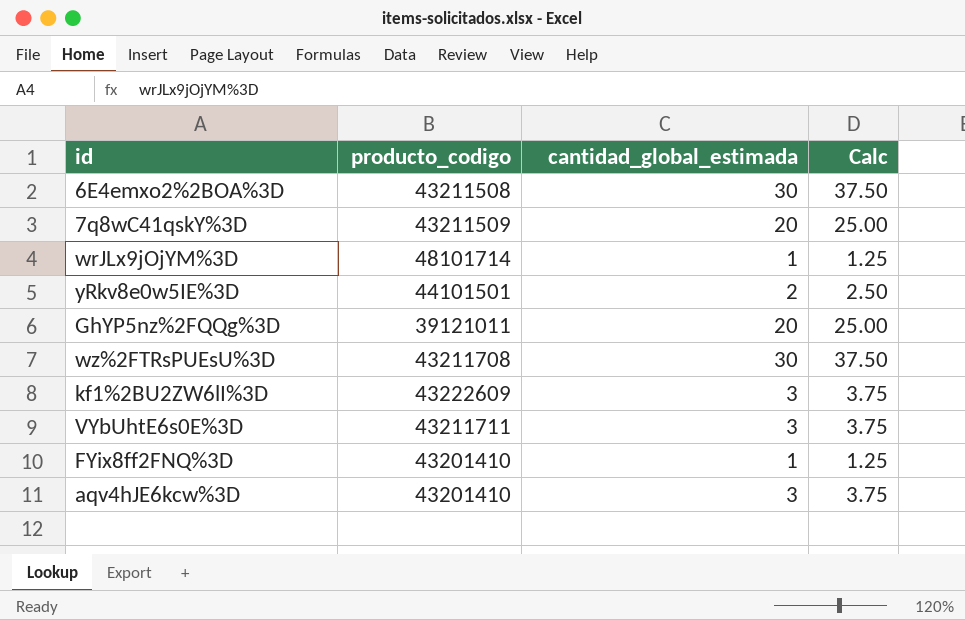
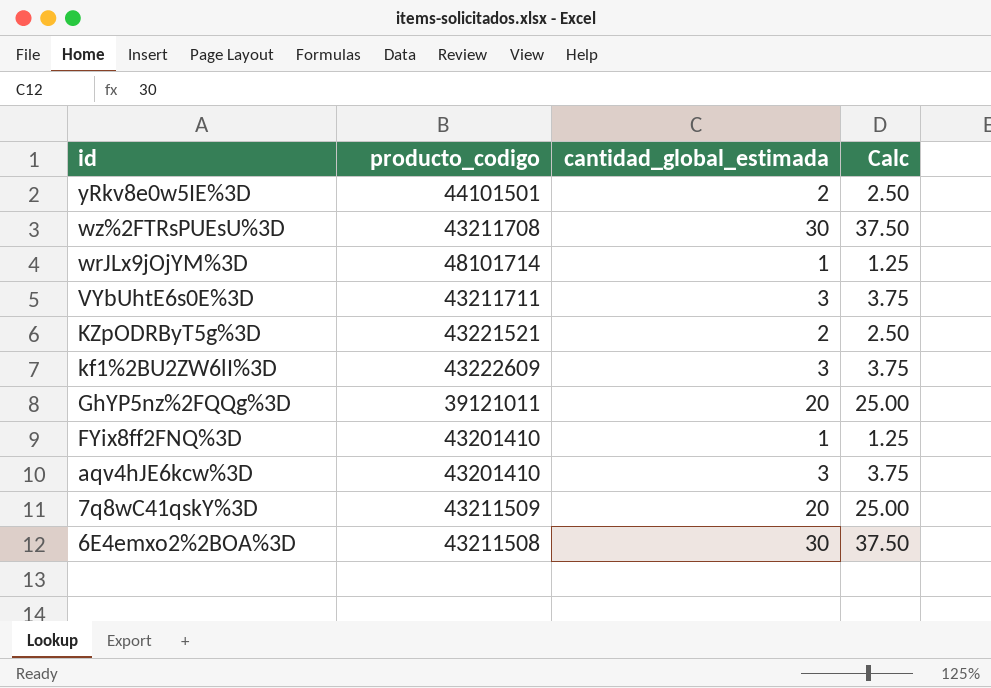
row order: none -> id descending
row KZpODRByT5g%3D: none -> 43221521 | 2 | 2.50

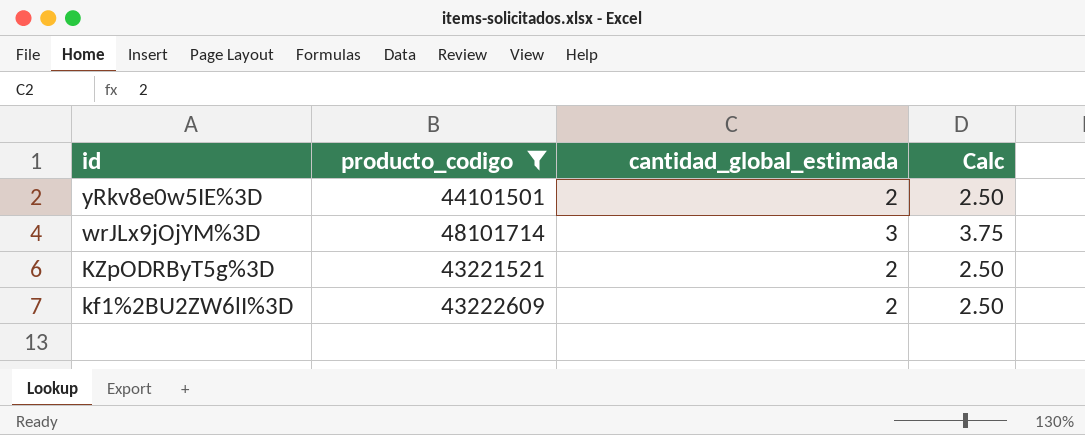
filter: none -> producto_codigo >= 43221521
wrJLx9jOjYM%3D | cantidad_global_estimada: 1 -> 3
wrJLx9jOjYM%3D | Calc: 1.25 -> 3.75
kf1%2BU2ZW6lI%3D | cantidad_global_estimada: 3 -> 2
kf1%2BU2ZW6lI%3D | Calc: 3.75 -> 2.50

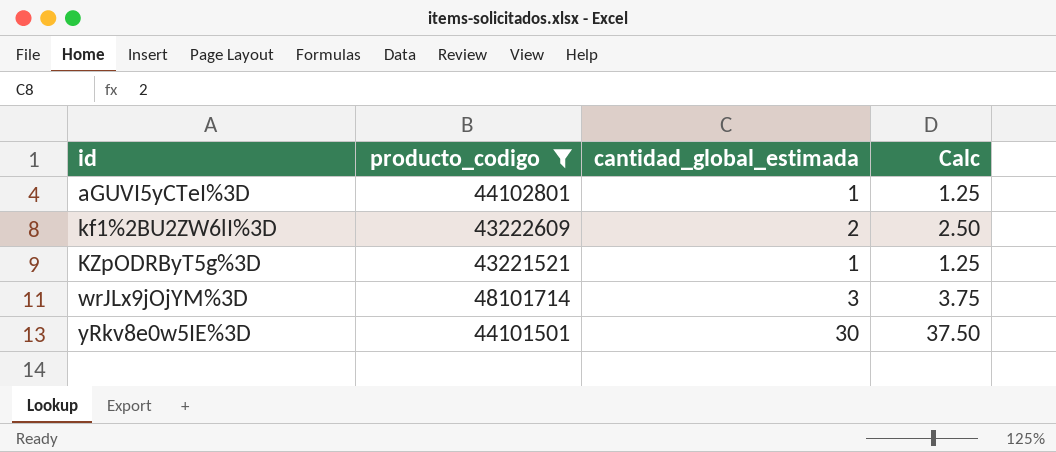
row order: id descending -> id ascending
row aGUVI5yCTeI%3D: none -> 44102801 | 1 | 1.25
KZpODRByT5g%3D | cantidad_global_estimada: 2 -> 1
KZpODRByT5g%3D | Calc: 2.50 -> 1.25
yRkv8e0w5IE%3D | cantidad_global_estimada: 2 -> 30
yRkv8e0w5IE%3D | Calc: 2.50 -> 37.50

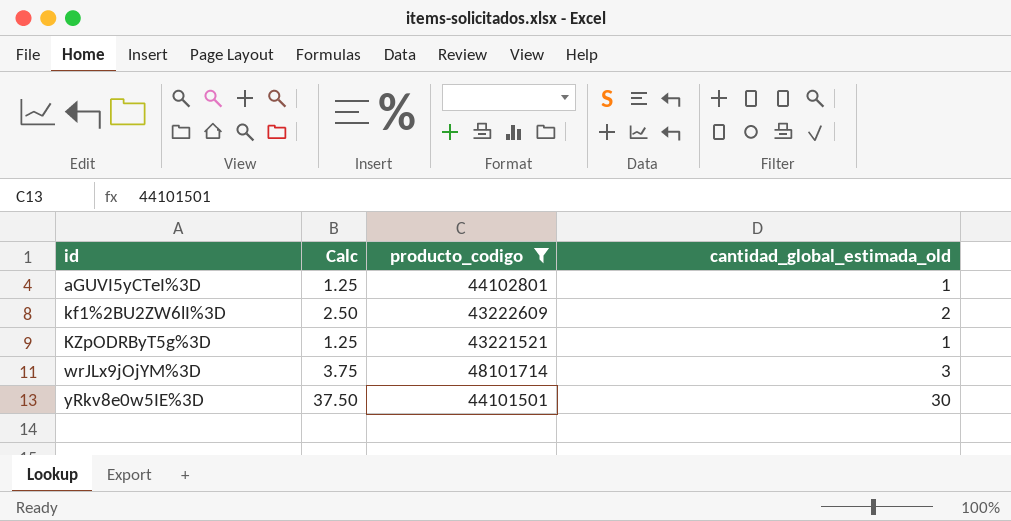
column Calc | position: 4 -> 2
column name: cantidad_global_estimada -> cantidad_global_estimada_old

